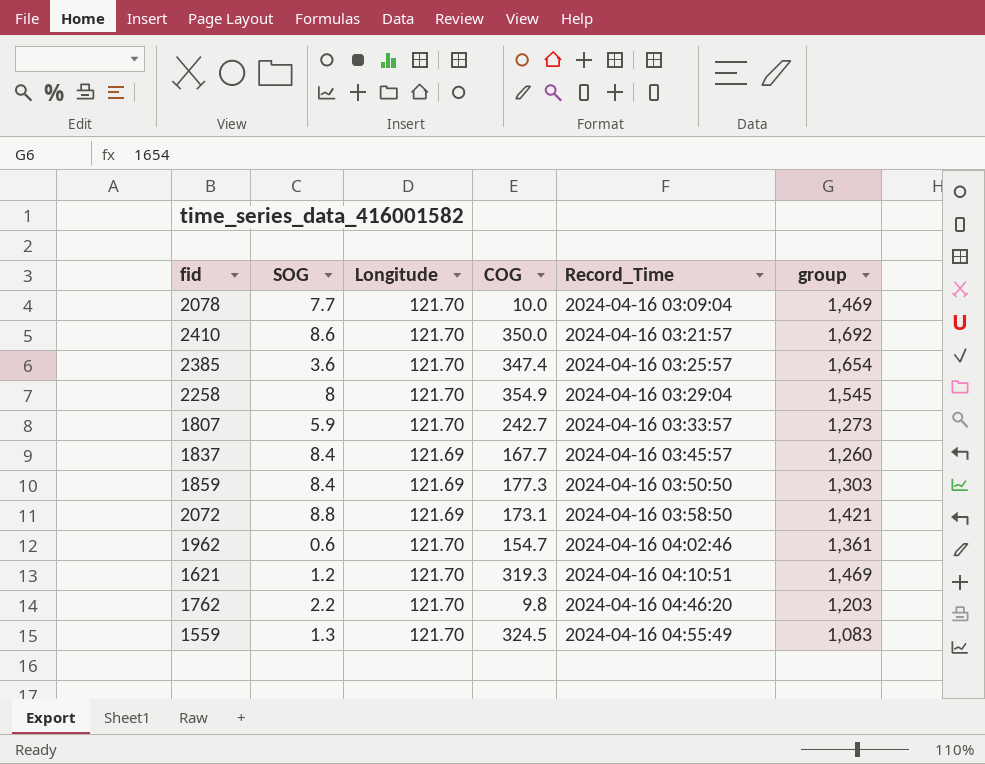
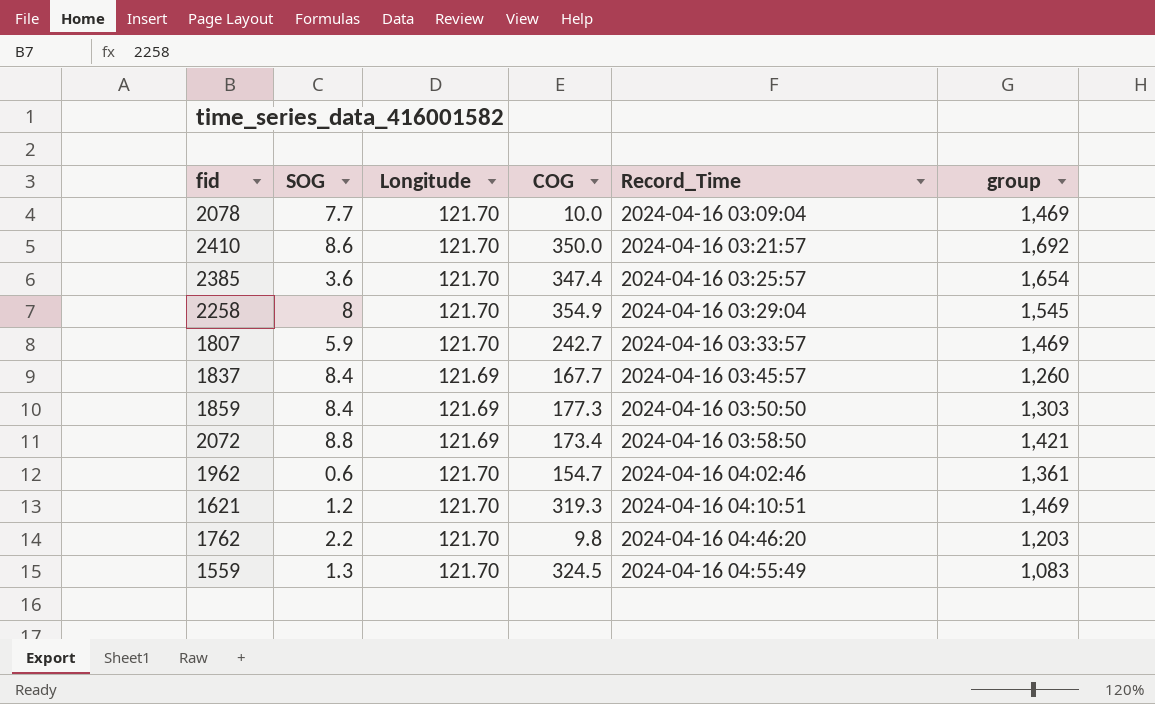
1807 | group: 1,273 -> 1,469
2072 | COG: 173.1 -> 173.4

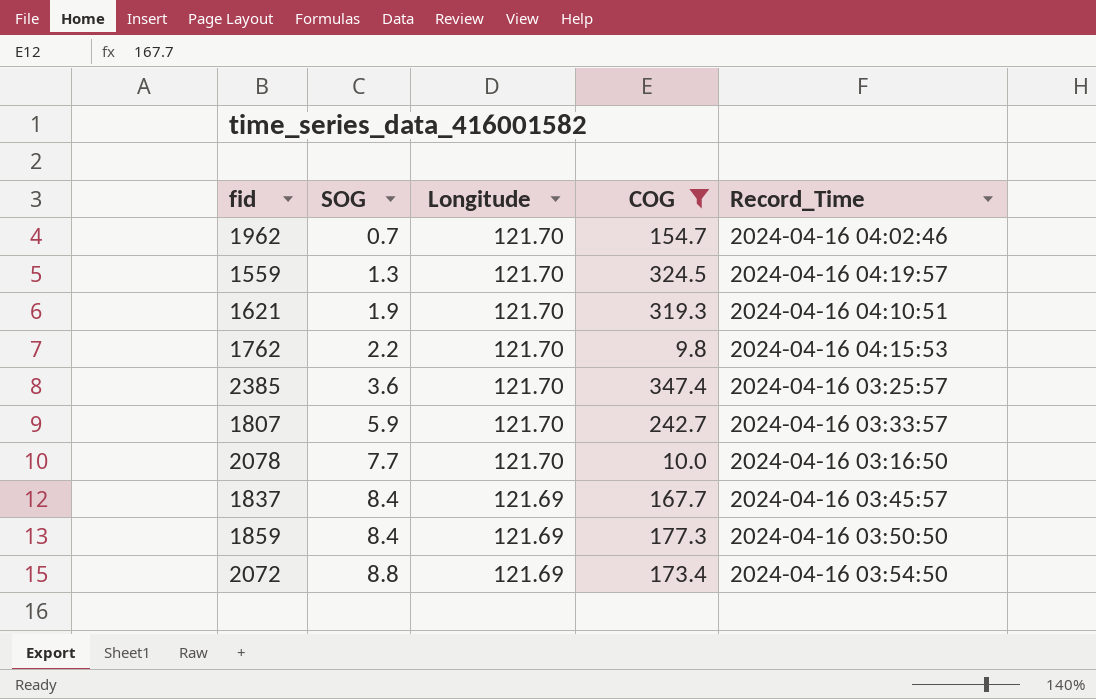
filter: none -> COG <= 347.4
row order: Record_Time ascending -> SOG ascending
column group | position: 6 -> none
1962 | SOG: 0.6 -> 0.7
1559 | Record_Time: 2024-04-16 04:55:49 -> 2024-04-16 04:19:57
1621 | SOG: 1.2 -> 1.9
1762 | Record_Time: 2024-04-16 04:46:20 -> 2024-04-16 04:15:53
2078 | Record_Time: 2024-04-16 03:09:04 -> 2024-04-16 03:16:50
2072 | Record_Time: 2024-04-16 03:58:50 -> 2024-04-16 03:54:50

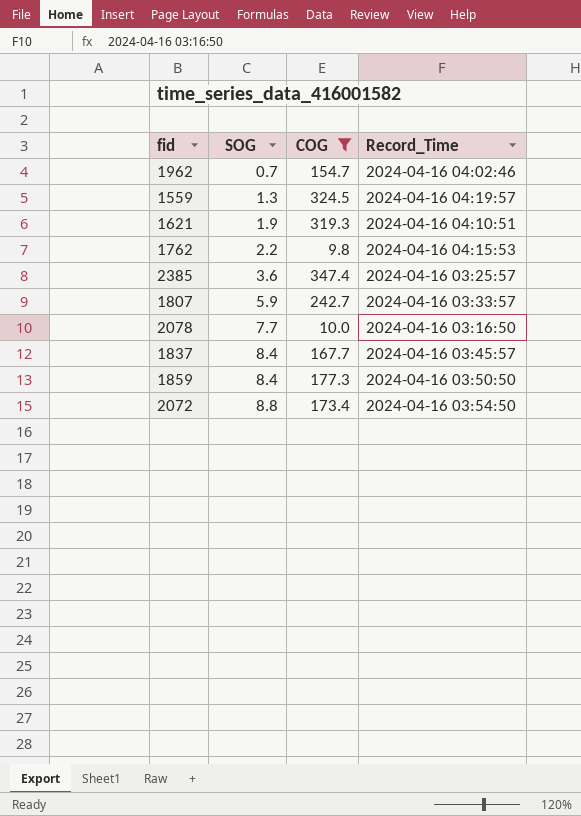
column Longitude | position: 3 -> none

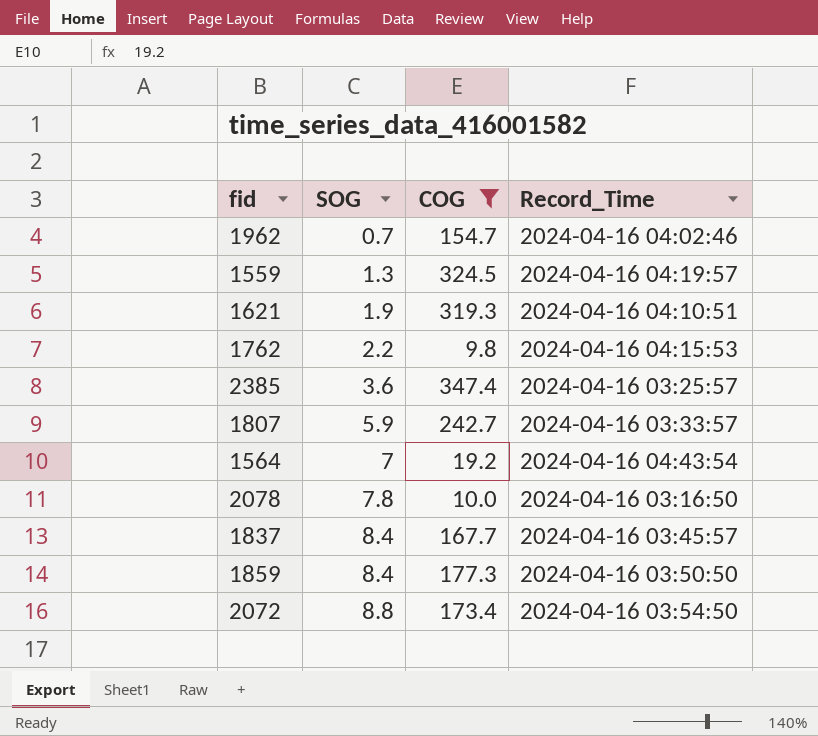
row 1564: none -> 7 | 19.2 | 2024-04-16 04:43:54
2078 | SOG: 7.7 -> 7.8

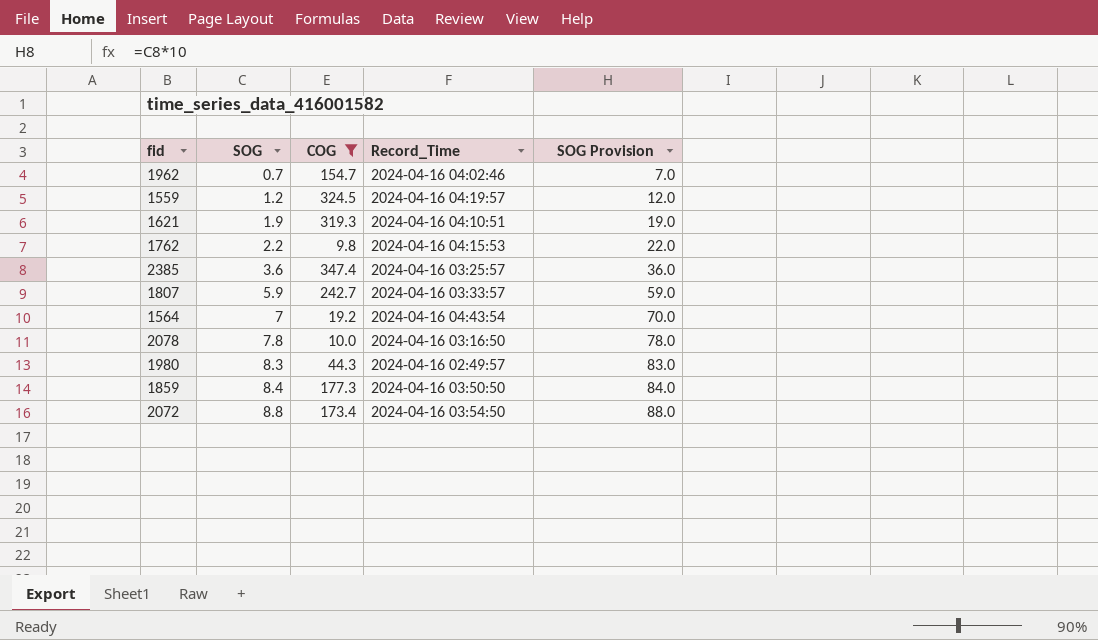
column SOG Provision | formula: none -> [SOG] * 10
row 1837: 8.4 | 167.7 | 2024-04-16 03:45:57 -> none
1559 | SOG: 1.3 -> 1.2
row 1980: none -> 8.3 | 44.3 | 2024-04-16 02:49:57 | 83.0

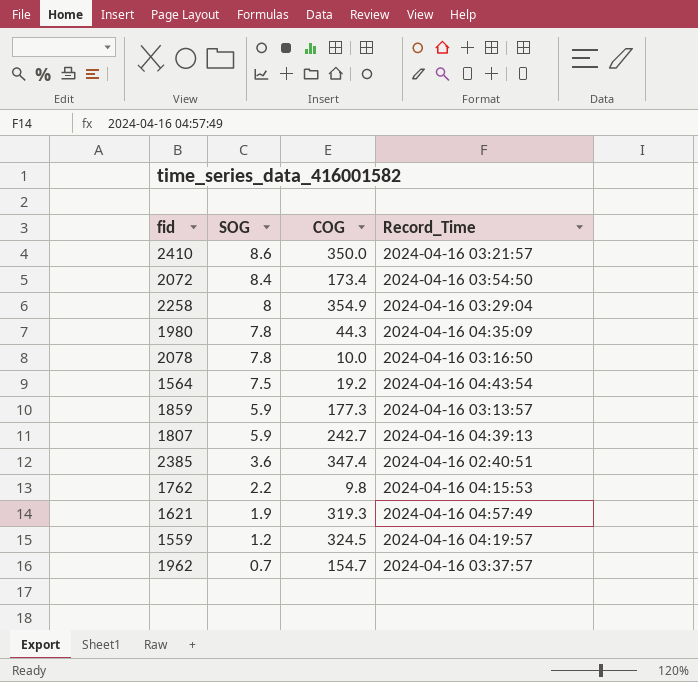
filter: COG <= 347.4 -> none
row order: SOG ascending -> SOG descending
column SOG Provision | formula: [SOG] * 10 -> none
2072 | SOG: 8.8 -> 8.4
1980 | SOG: 8.3 -> 7.8
1980 | Record_Time: 2024-04-16 02:49:57 -> 2024-04-16 04:35:09
1564 | SOG: 7 -> 7.5
1859 | SOG: 8.4 -> 5.9
1859 | Record_Time: 2024-04-16 03:50:50 -> 2024-04-16 03:13:57
1807 | Record_Time: 2024-04-16 03:33:57 -> 2024-04-16 04:39:13
2385 | Record_Time: 2024-04-16 03:25:57 -> 2024-04-16 02:40:51
1621 | Record_Time: 2024-04-16 04:10:51 -> 2024-04-16 04:57:49
1962 | Record_Time: 2024-04-16 04:02:46 -> 2024-04-16 03:37:57

